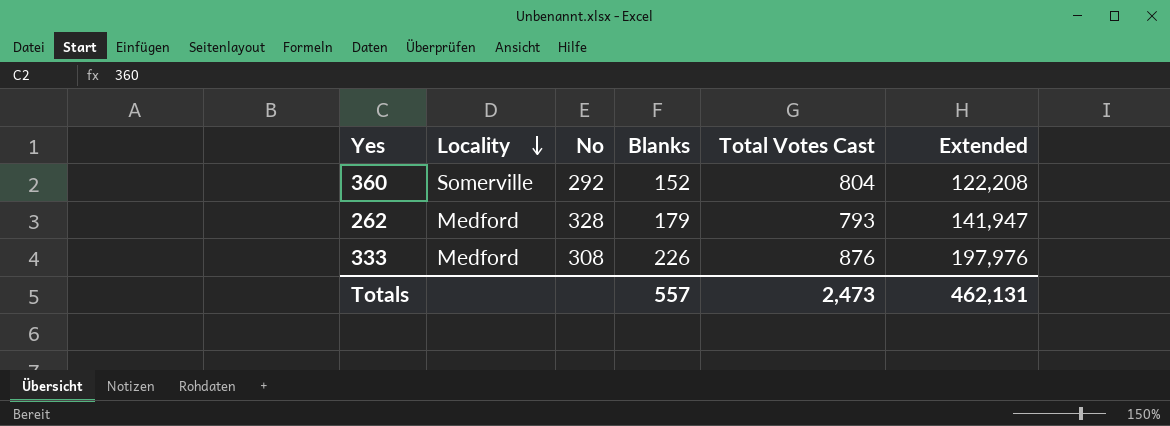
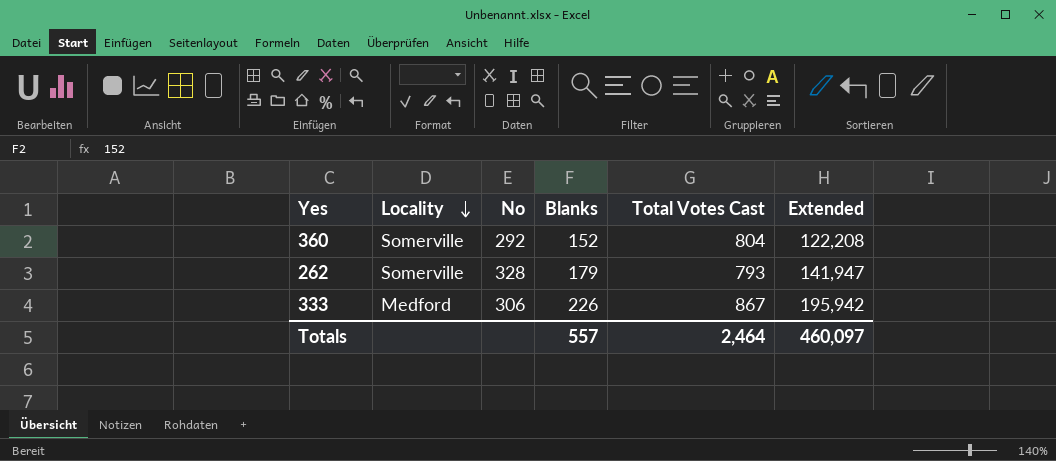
262 | Locality: Medford -> Somerville
333 | No: 308 -> 306
333 | Total Votes Cast: 876 -> 867
333 | Extended: 197,976 -> 195,942
Totals | Total Votes Cast: 2,473 -> 2,464
Totals | Extended: 462,131 -> 460,097

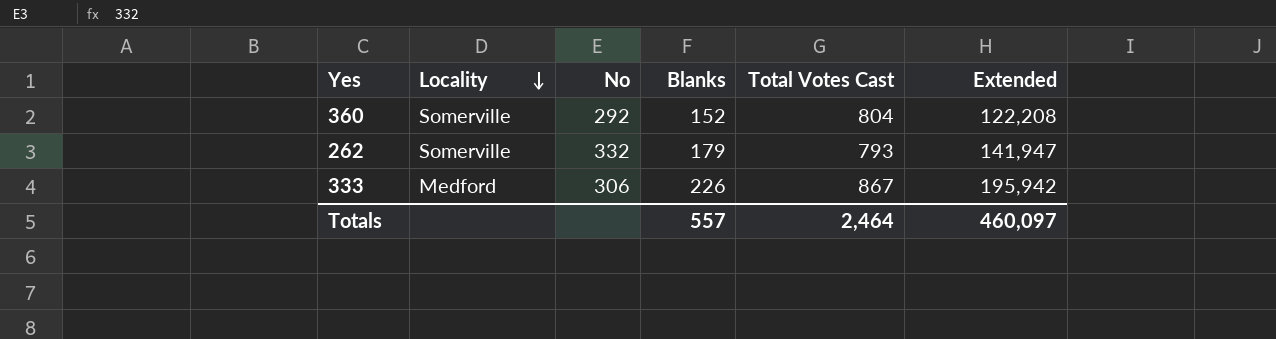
262 | No: 328 -> 332

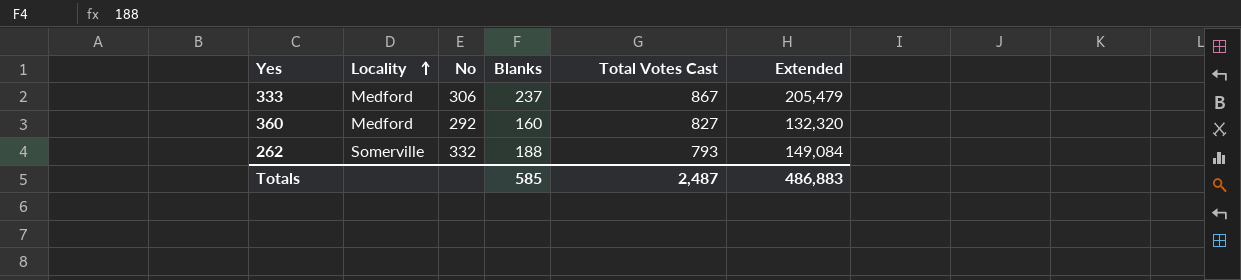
row order: Locality descending -> Locality ascending
333 | Blanks: 226 -> 237
333 | Extended: 195,942 -> 205,479
360 | Locality: Somerville -> Medford
360 | Blanks: 152 -> 160
360 | Total Votes Cast: 804 -> 827
360 | Extended: 122,208 -> 132,320
262 | Blanks: 179 -> 188
262 | Extended: 141,947 -> 149,084
Totals | Blanks: 557 -> 585
Totals | Total Votes Cast: 2,464 -> 2,487
Totals | Extended: 460,097 -> 486,883

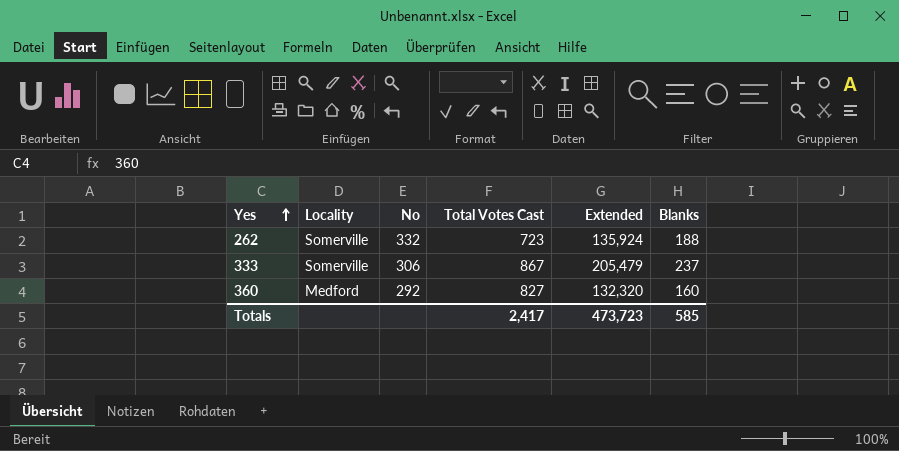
row order: Locality ascending -> Yes ascending
column Blanks | position: 4 -> 6
262 | Total Votes Cast: 793 -> 723
262 | Extended: 149,084 -> 135,924
333 | Locality: Medford -> Somerville
Totals | Total Votes Cast: 2,487 -> 2,417
Totals | Extended: 486,883 -> 473,723

